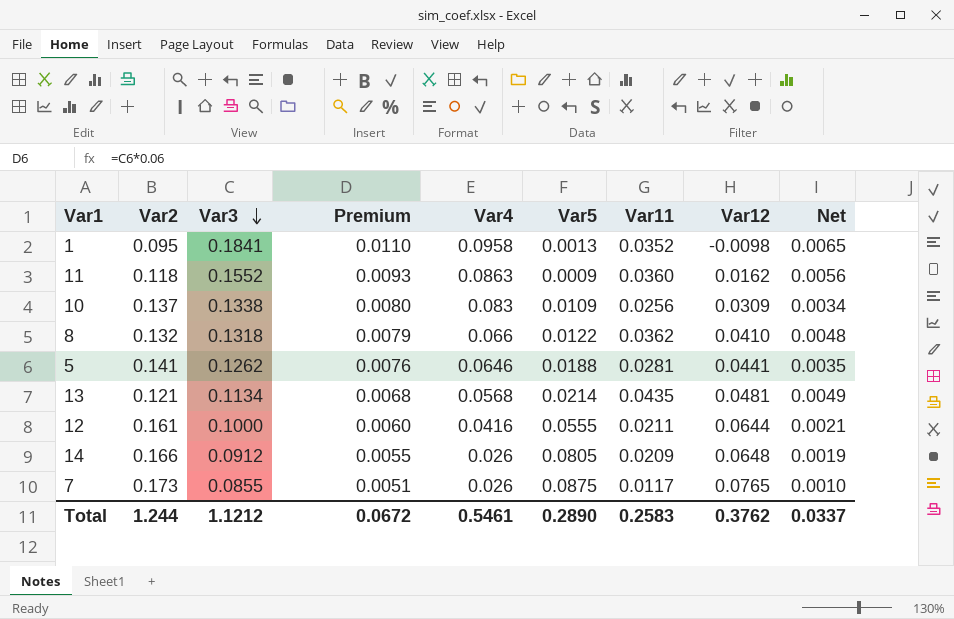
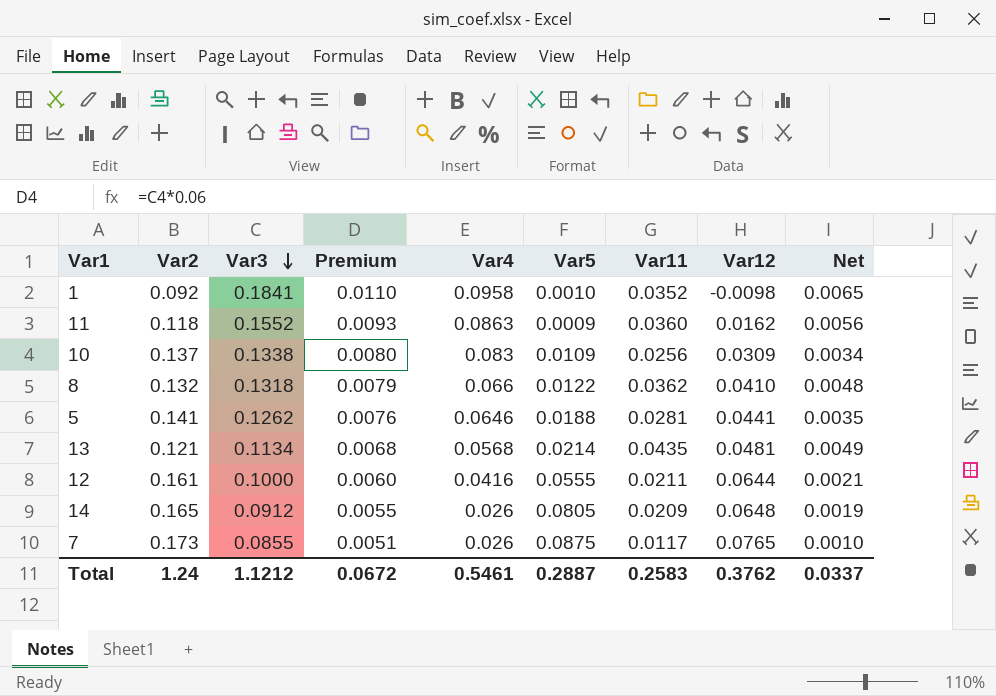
1 | Var2: 0.095 -> 0.092
1 | Var5: 0.0013 -> 0.0010
14 | Var2: 0.166 -> 0.165
Total | Var2: 1.244 -> 1.24
Total | Var5: 0.2890 -> 0.2887

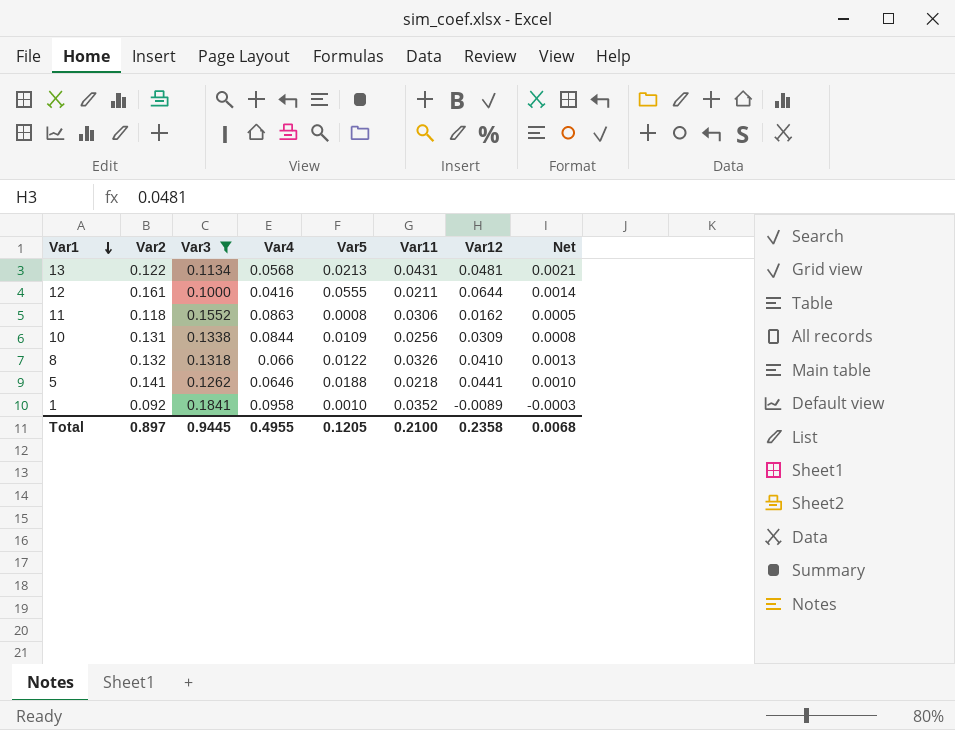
filter: none -> Var3 >= 0.1000
row order: Var3 descending -> Var1 descending
column Premium | formula: [Var3] * 0.06 -> none
column Net | formula: [Var3] * [Var11] -> [Var11] * [Var12]
13 | Var2: 0.121 -> 0.122
13 | Var5: 0.0214 -> 0.0213
13 | Var11: 0.0435 -> 0.0431
11 | Var5: 0.0009 -> 0.0008
11 | Var11: 0.0360 -> 0.0306
10 | Var2: 0.137 -> 0.131
10 | Var4: 0.083 -> 0.0844
8 | Var11: 0.0362 -> 0.0326
5 | Var11: 0.0281 -> 0.0218
1 | Var12: -0.0098 -> -0.0089
Total | Var2: 1.24 -> 0.897
Total | Var3: 1.1212 -> 0.9445
Total | Var4: 0.5461 -> 0.4955
Total | Var5: 0.2887 -> 0.1205
Total | Var11: 0.2583 -> 0.2100
Total | Var12: 0.3762 -> 0.2358
Total | Net: 0.0337 -> 0.0068

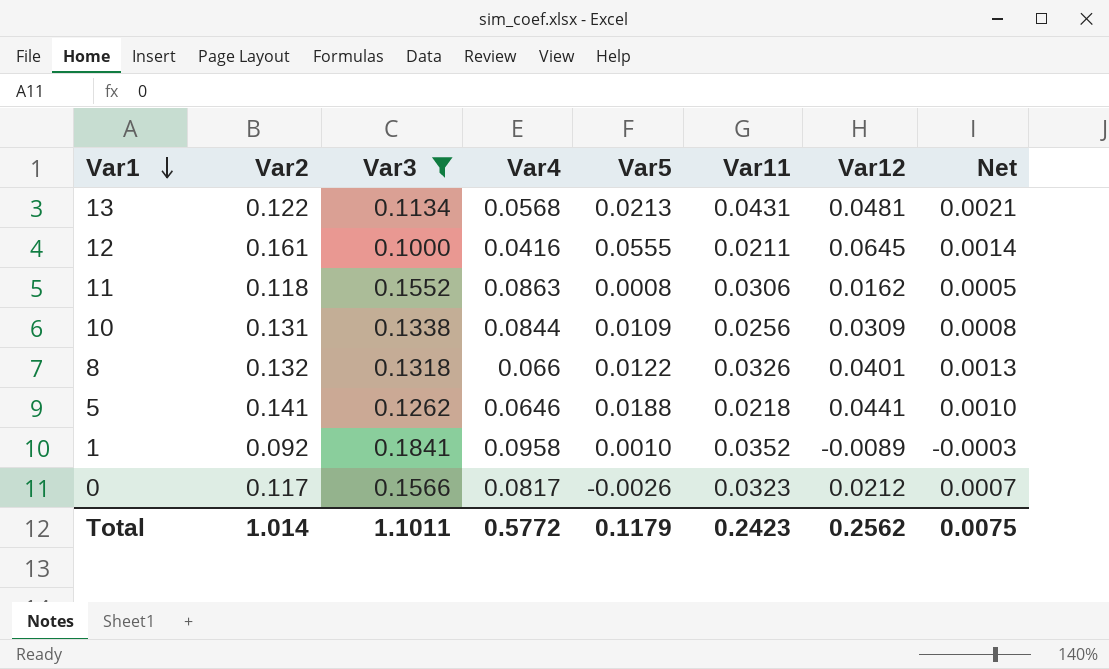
12 | Var12: 0.0644 -> 0.0645
8 | Var12: 0.0410 -> 0.0401
row 0: none -> 0.117 | 0.1566 | 0.0817 | -0.0026 | 0.0323 | 0.0212 | 0.0007
Total | Var2: 0.897 -> 1.014
Total | Var3: 0.9445 -> 1.1011
Total | Var4: 0.4955 -> 0.5772
Total | Var5: 0.1205 -> 0.1179
Total | Var11: 0.2100 -> 0.2423
Total | Var12: 0.2358 -> 0.2562
Total | Net: 0.0068 -> 0.0075

